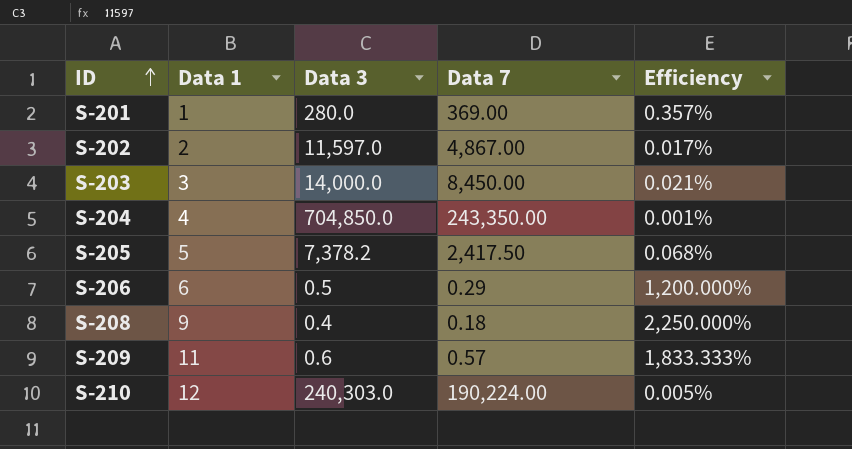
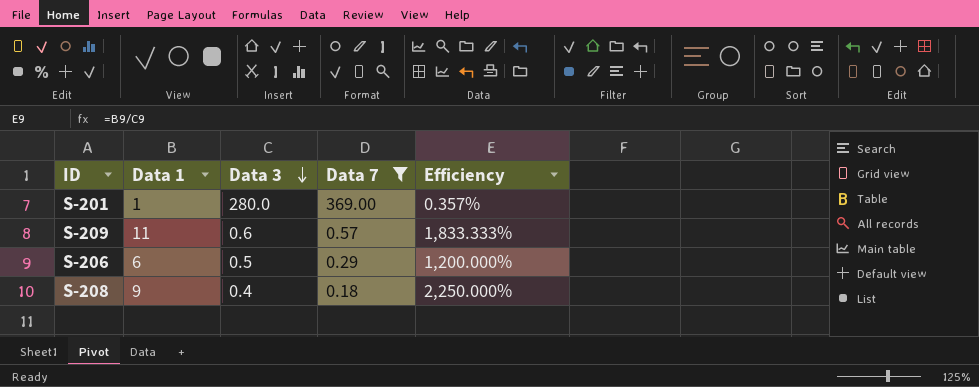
filter: none -> Data 7 <= 369.00
row order: ID ascending -> Data 3 descending

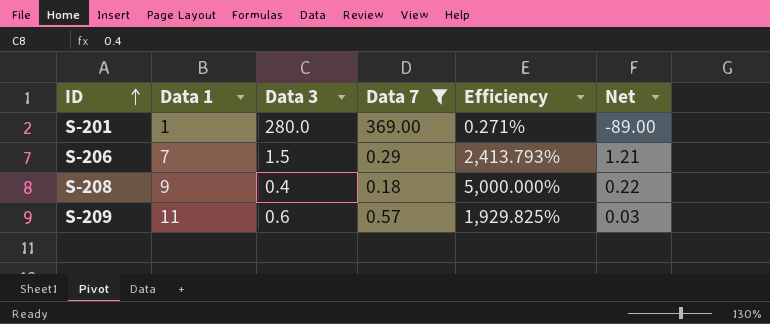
row order: Data 3 descending -> ID ascending
column Efficiency | formula: [Data 1] / [Data 3] -> [Data 1] / [Data 7]
column Net | formula: none -> [Data 3] - [Data 7]
S-206 | Data 1: 6 -> 7
S-206 | Data 3: 0.5 -> 1.5

